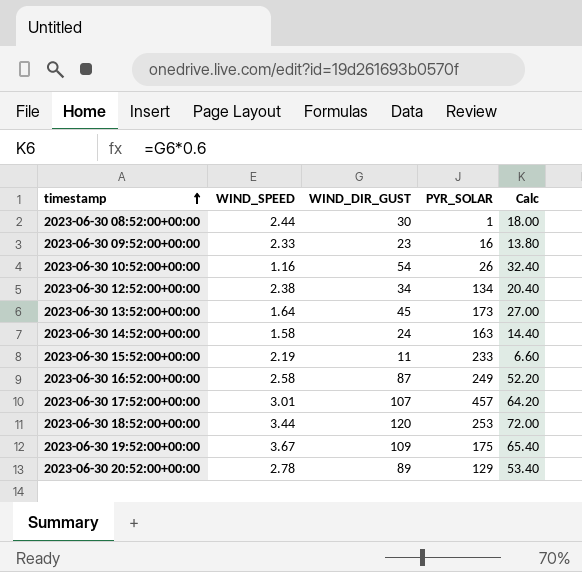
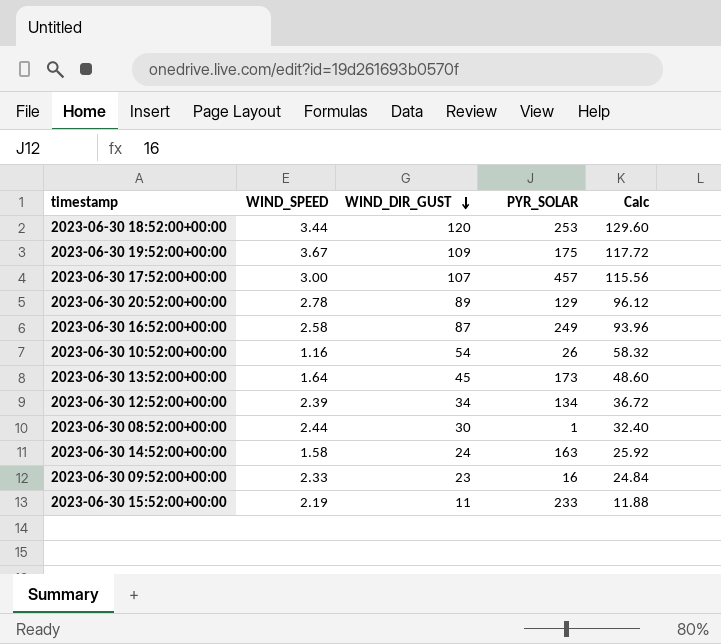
row order: timestamp ascending -> WIND_DIR_GUST descending
column Calc | formula: [WIND_DIR_GUST] * 0.6 -> [WIND_DIR_GUST] * 1.08
2023-06-30 17:52:00+00:00 | WIND_SPEED: 3.01 -> 3.00
2023-06-30 12:52:00+00:00 | WIND_SPEED: 2.38 -> 2.39

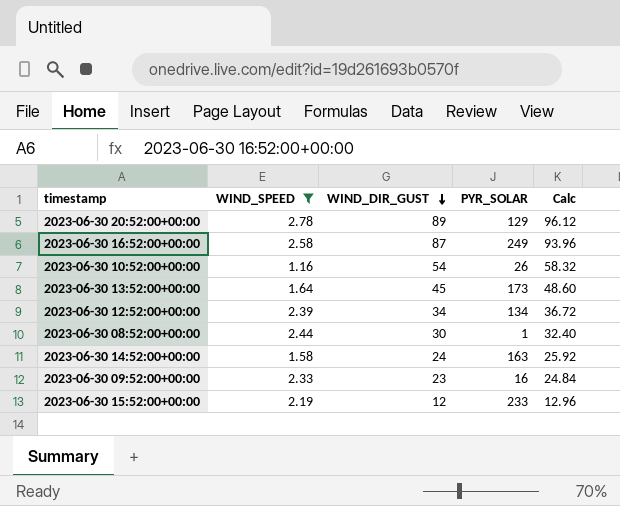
filter: none -> WIND_SPEED <= 2.78
2023-06-30 15:52:00+00:00 | WIND_DIR_GUST: 11 -> 12
2023-06-30 15:52:00+00:00 | Calc: 11.88 -> 12.96

